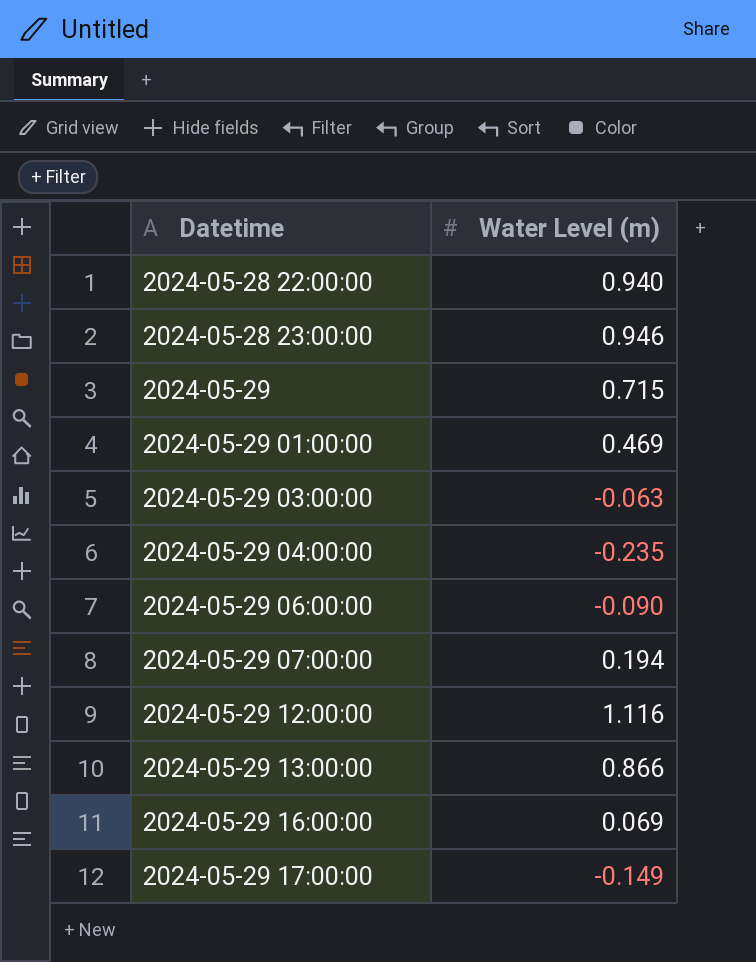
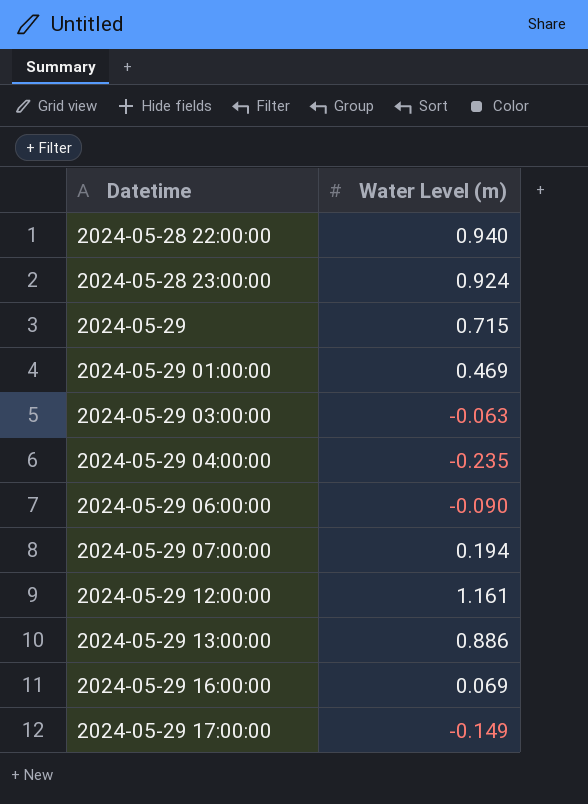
2024-05-28 23:00:00 | Water Level (m): 0.946 -> 0.924
2024-05-29 12:00:00 | Water Level (m): 1.116 -> 1.161
2024-05-29 13:00:00 | Water Level (m): 0.866 -> 0.886

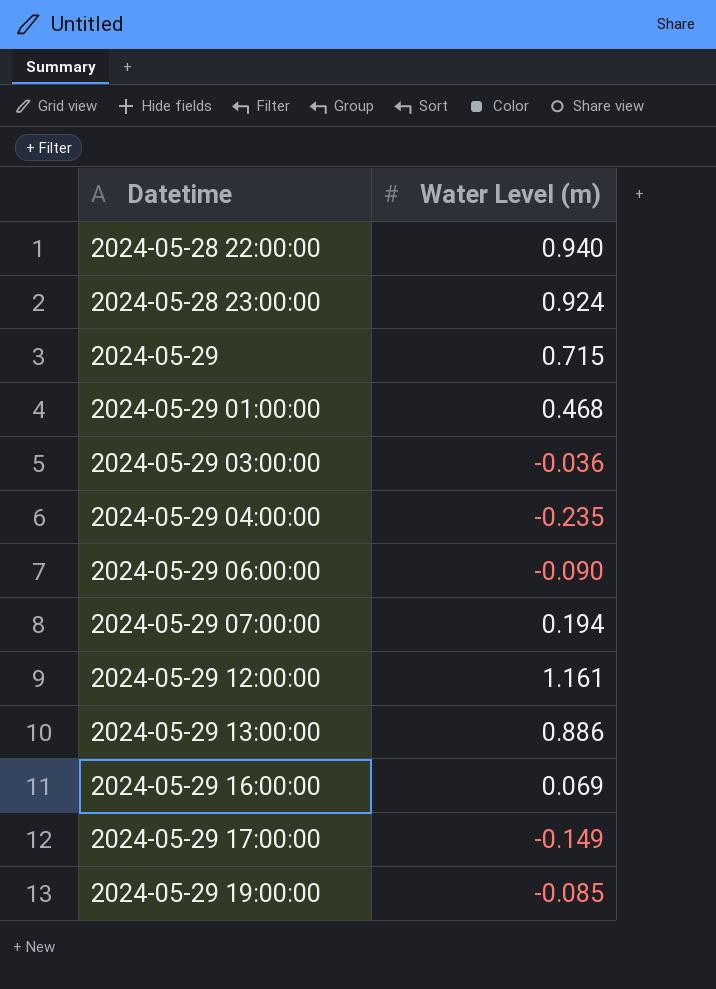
2024-05-29 01:00:00 | Water Level (m): 0.469 -> 0.468
2024-05-29 03:00:00 | Water Level (m): -0.063 -> -0.036
row 2024-05-29 19:00:00: none -> -0.085

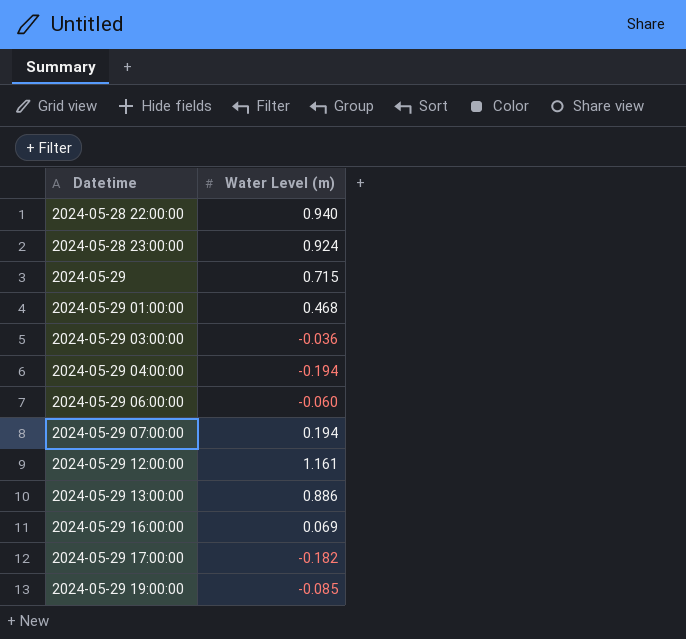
2024-05-29 04:00:00 | Water Level (m): -0.235 -> -0.194
2024-05-29 06:00:00 | Water Level (m): -0.090 -> -0.060
2024-05-29 17:00:00 | Water Level (m): -0.149 -> -0.182

